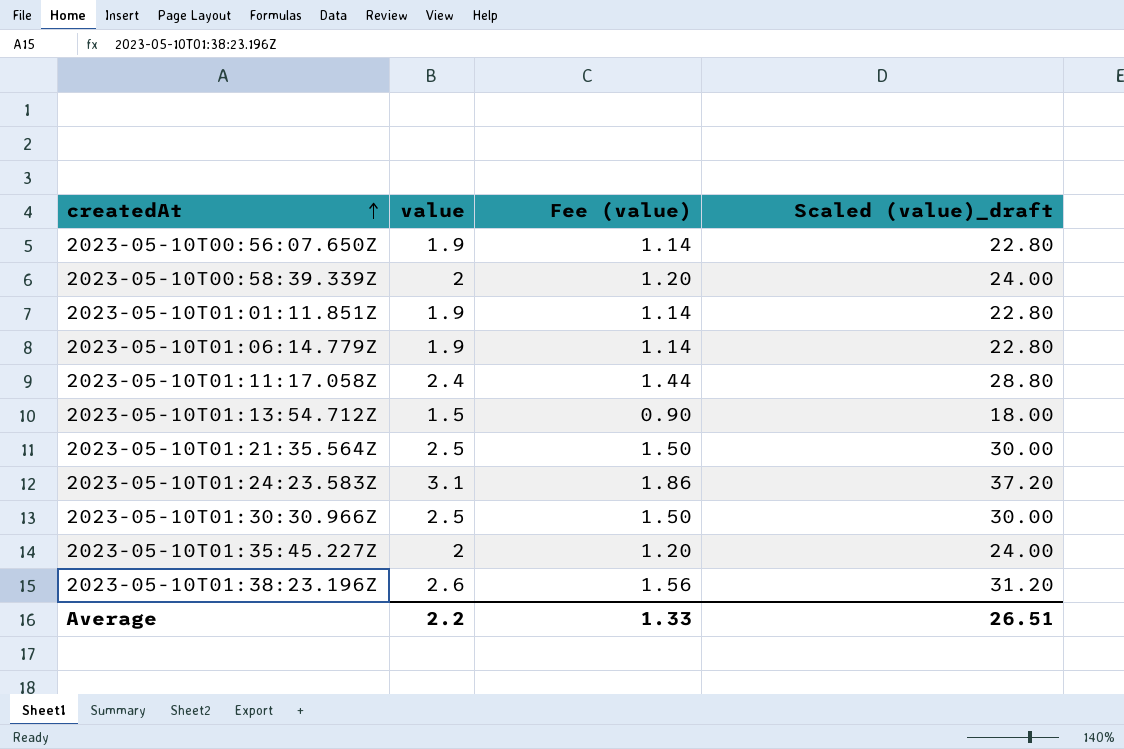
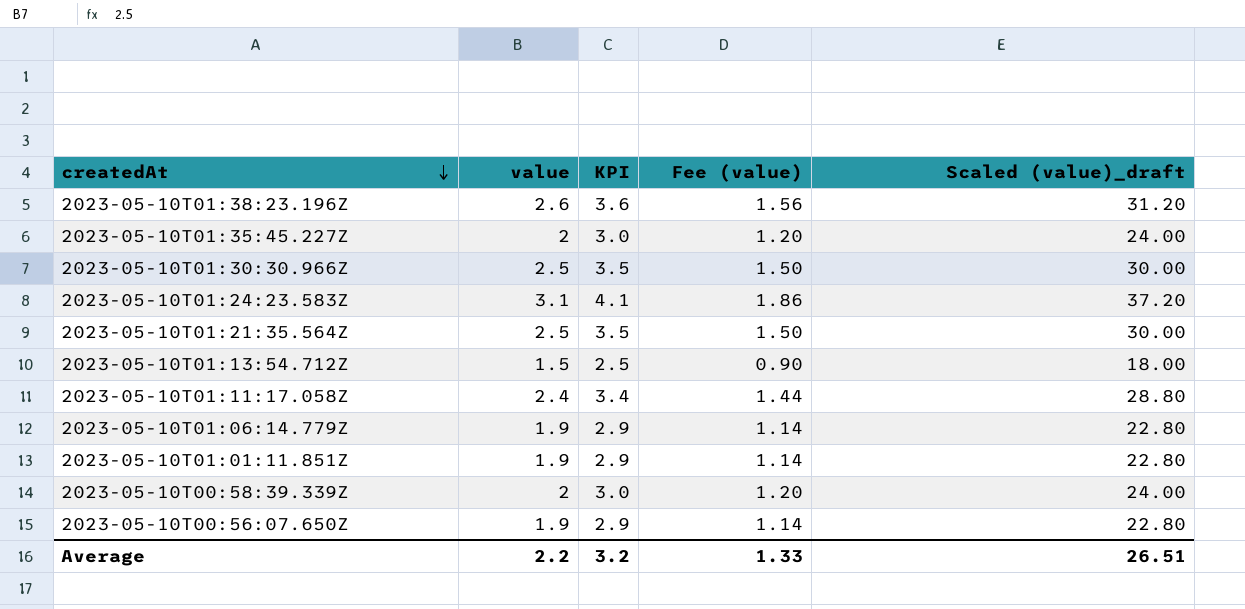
row order: createdAt ascending -> createdAt descending
column KPI | formula: none -> [value] + 1

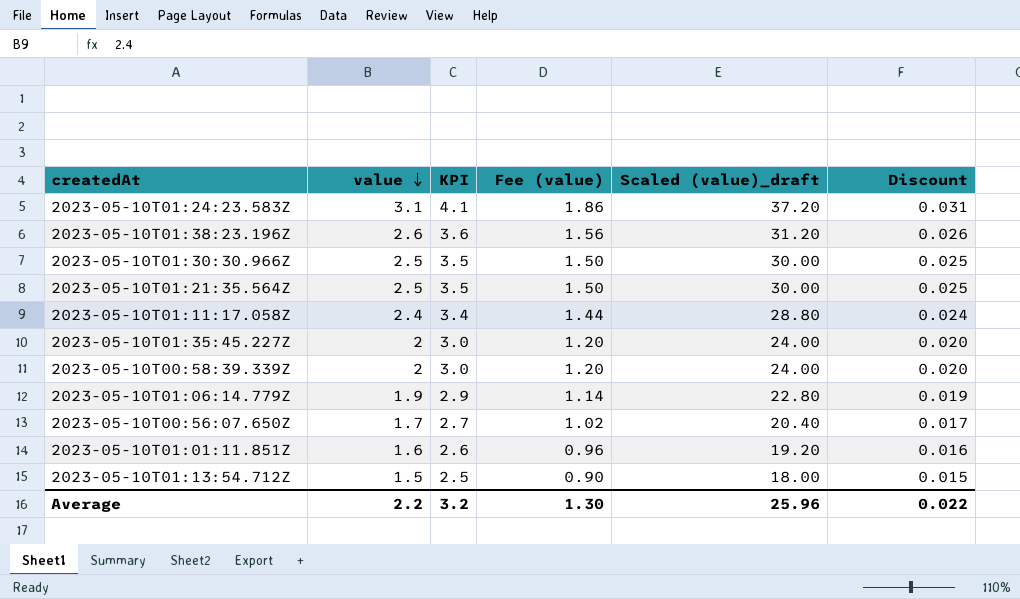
row order: createdAt descending -> value descending
column Discount | formula: none -> [value] * 0.01
2023-05-10T00:56:07.650Z | value: 1.9 -> 1.7
2023-05-10T00:56:07.650Z | KPI: 2.9 -> 2.7
2023-05-10T00:56:07.650Z | Fee (value): 1.14 -> 1.02
2023-05-10T00:56:07.650Z | Scaled (value)_draft: 22.80 -> 20.40
2023-05-10T01:01:11.851Z | value: 1.9 -> 1.6
2023-05-10T01:01:11.851Z | KPI: 2.9 -> 2.6
2023-05-10T01:01:11.851Z | Fee (value): 1.14 -> 0.96
2023-05-10T01:01:11.851Z | Scaled (value)_draft: 22.80 -> 19.20
Average | Fee (value): 1.33 -> 1.30
Average | Scaled (value)_draft: 26.51 -> 25.96

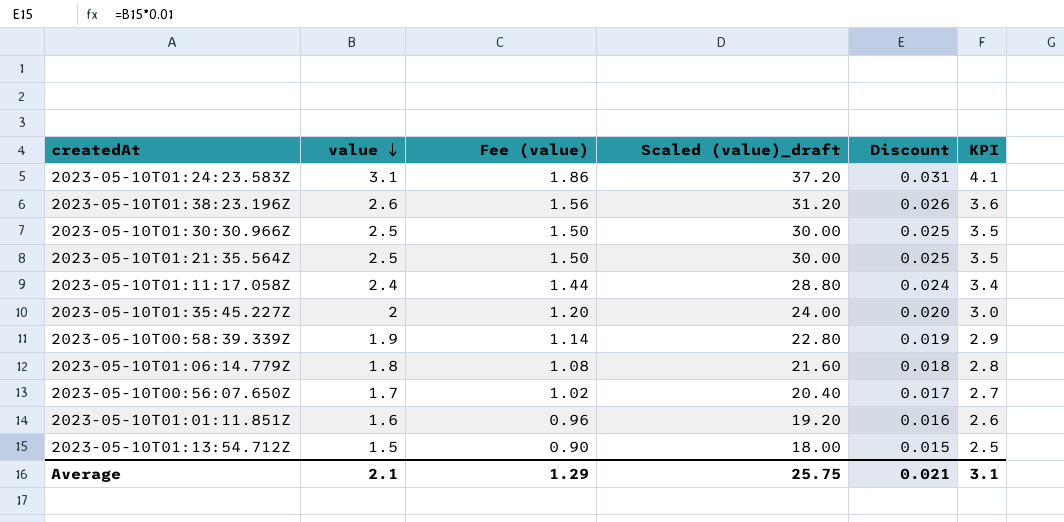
column KPI | position: 3 -> 6
2023-05-10T00:58:39.339Z | value: 2 -> 1.9
2023-05-10T00:58:39.339Z | Fee (value): 1.20 -> 1.14
2023-05-10T00:58:39.339Z | Scaled (value)_draft: 24.00 -> 22.80
2023-05-10T00:58:39.339Z | Discount: 0.020 -> 0.019
2023-05-10T00:58:39.339Z | KPI: 3.0 -> 2.9
2023-05-10T01:06:14.779Z | value: 1.9 -> 1.8
2023-05-10T01:06:14.779Z | Fee (value): 1.14 -> 1.08
2023-05-10T01:06:14.779Z | Scaled (value)_draft: 22.80 -> 21.60
2023-05-10T01:06:14.779Z | Discount: 0.019 -> 0.018
2023-05-10T01:06:14.779Z | KPI: 2.9 -> 2.8
Average | value: 2.2 -> 2.1
Average | Fee (value): 1.30 -> 1.29
Average | Scaled (value)_draft: 25.96 -> 25.75
Average | Discount: 0.022 -> 0.021
Average | KPI: 3.2 -> 3.1

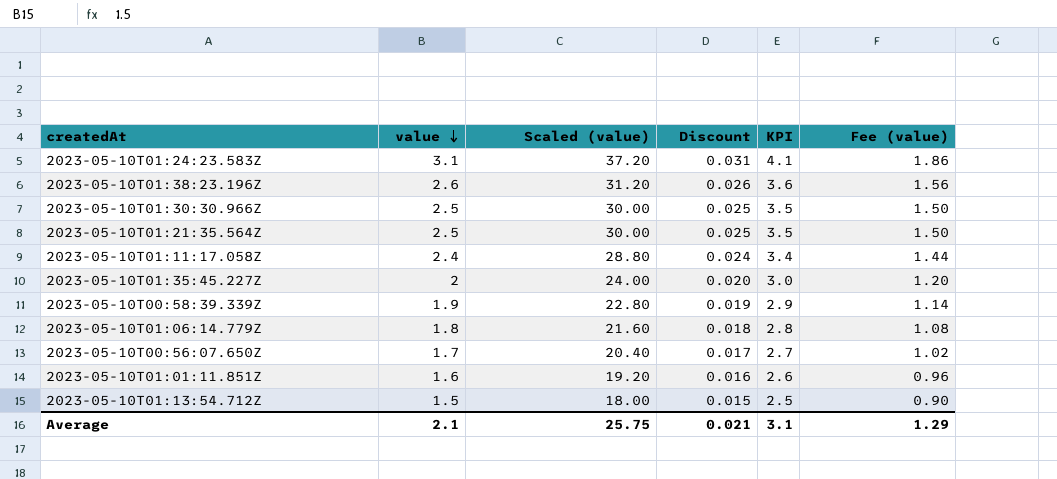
column name: Scaled (value)_draft -> Scaled (value)
column Fee (value) | position: 3 -> 6

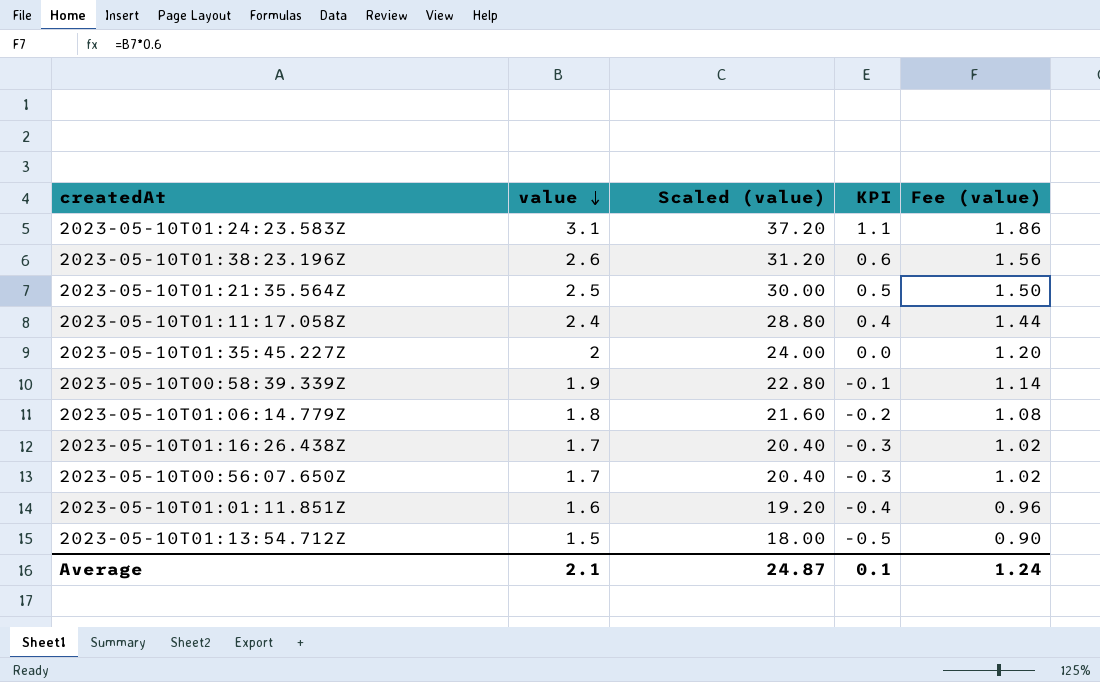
column Discount | formula: [value] * 0.01 -> none
column KPI | formula: [value] + 1 -> [value] - 2
row 2023-05-10T01:30:30.966Z: 2.5 | 30.00 | 0.025 | 3.5 | 1.50 -> none
row 2023-05-10T01:16:26.438Z: none -> 1.7 | 20.40 | -0.3 | 1.02
Average | Scaled (value): 25.75 -> 24.87
Average | KPI: 3.1 -> 0.1
Average | Fee (value): 1.29 -> 1.24

